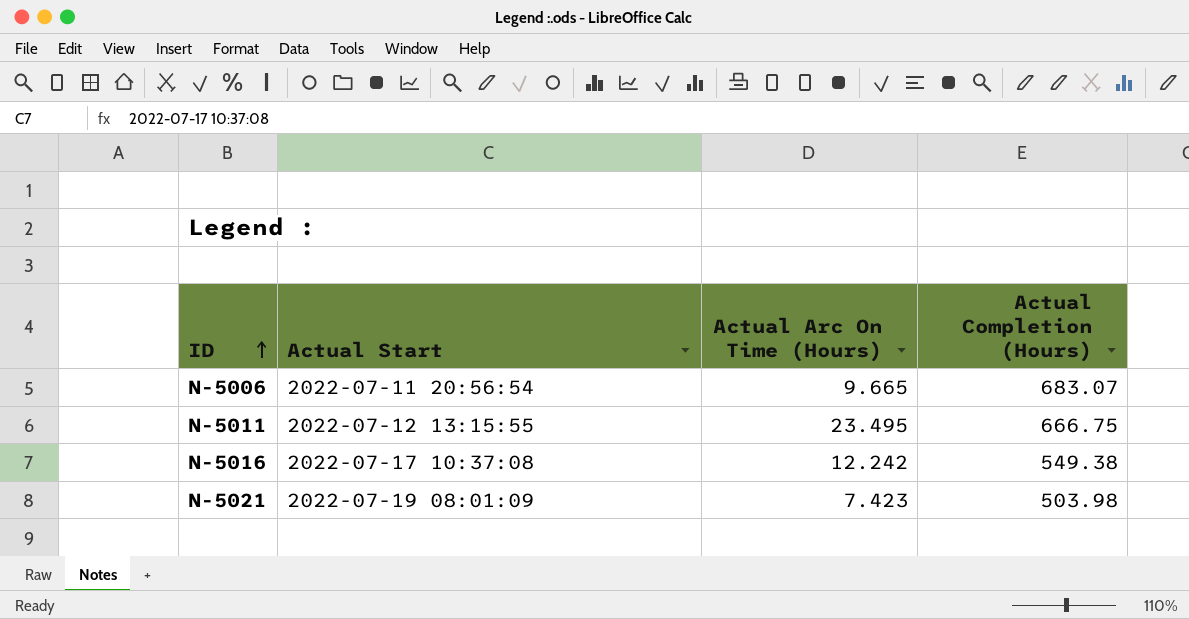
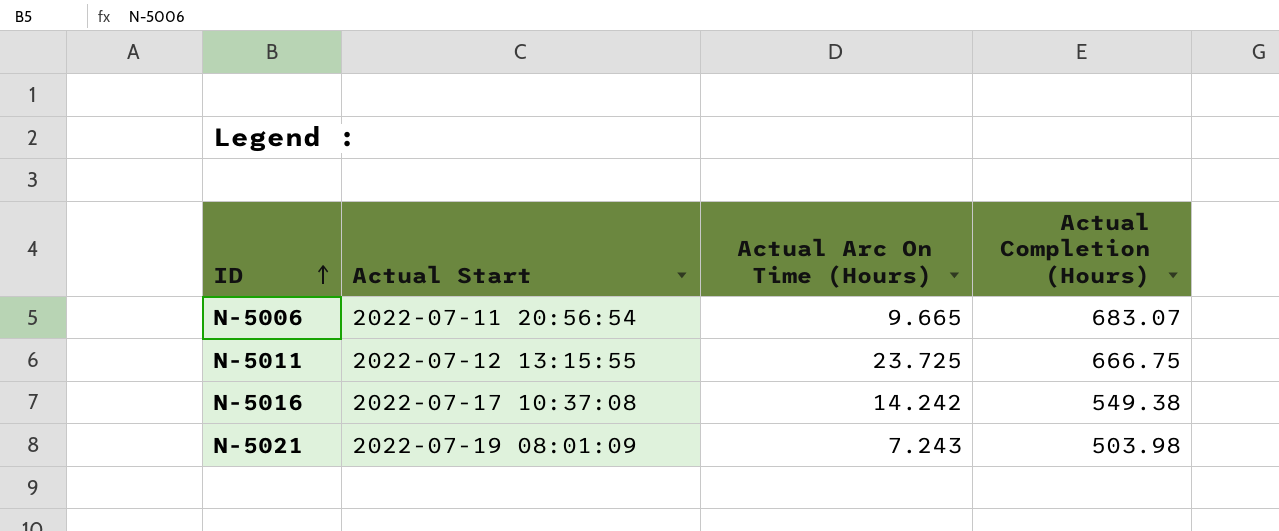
N-5011 | Actual Arc On Time (Hours): 23.495 -> 23.725
N-5016 | Actual Arc On Time (Hours): 12.242 -> 14.242
N-5021 | Actual Arc On Time (Hours): 7.423 -> 7.243

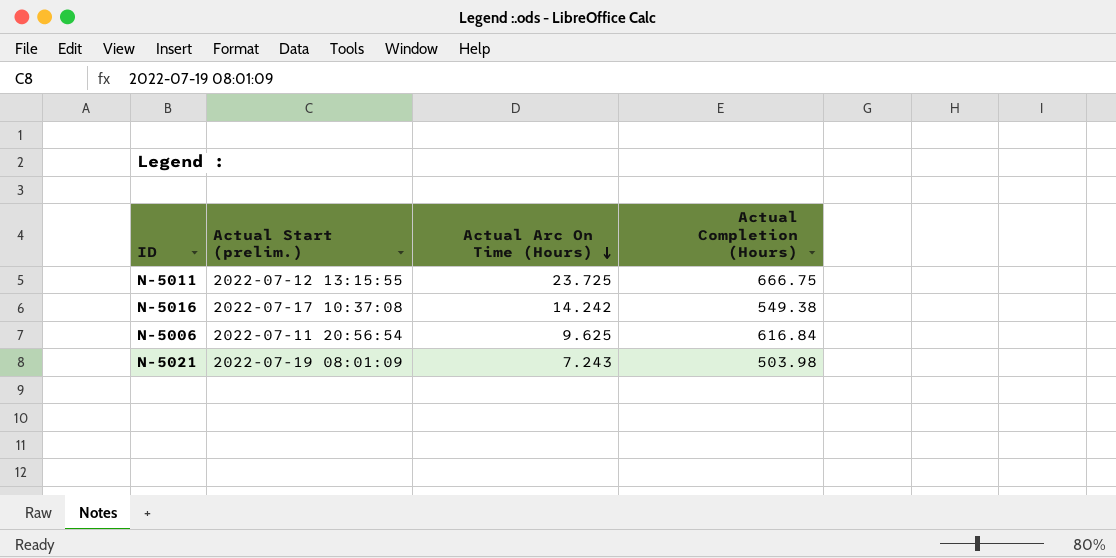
row order: ID ascending -> Actual Arc On Time (Hours) descending
column name: Actual Start -> Actual Start (prelim.)
N-5006 | Actual Arc On Time (Hours): 9.665 -> 9.625
N-5006 | Actual Completion (Hours): 683.07 -> 616.84

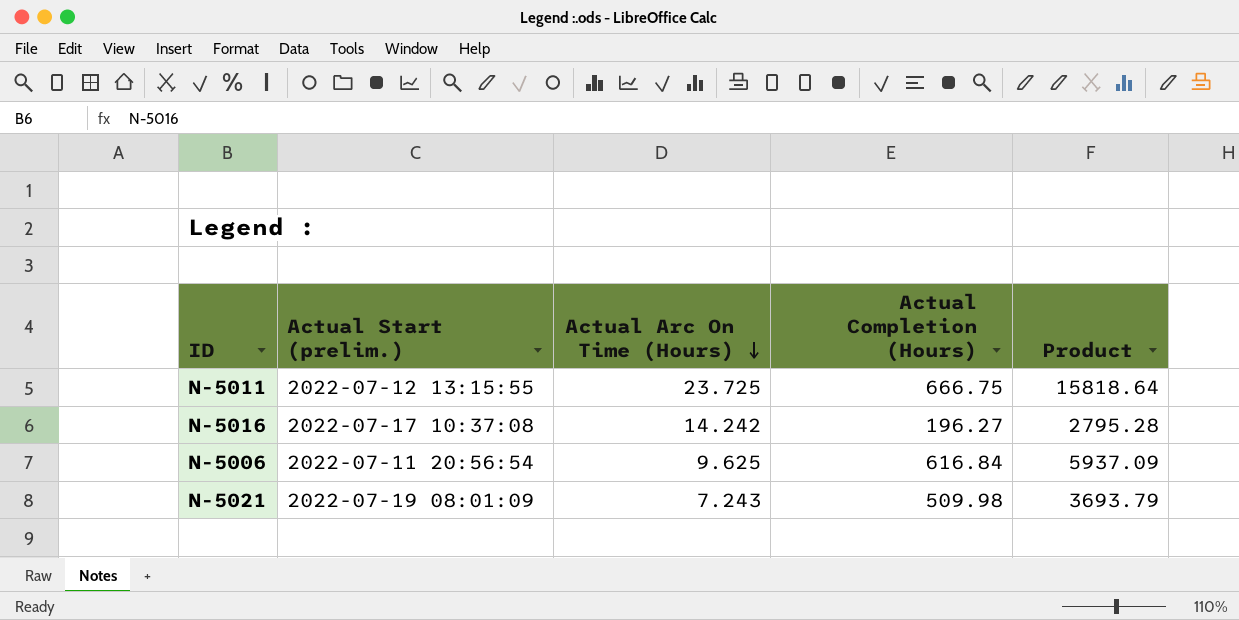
column Product | formula: none -> [Actual Arc On Time (Hours)] * [Actual Completion (Hours)]
N-5016 | Actual Completion (Hours): 549.38 -> 196.27
N-5021 | Actual Completion (Hours): 503.98 -> 509.98

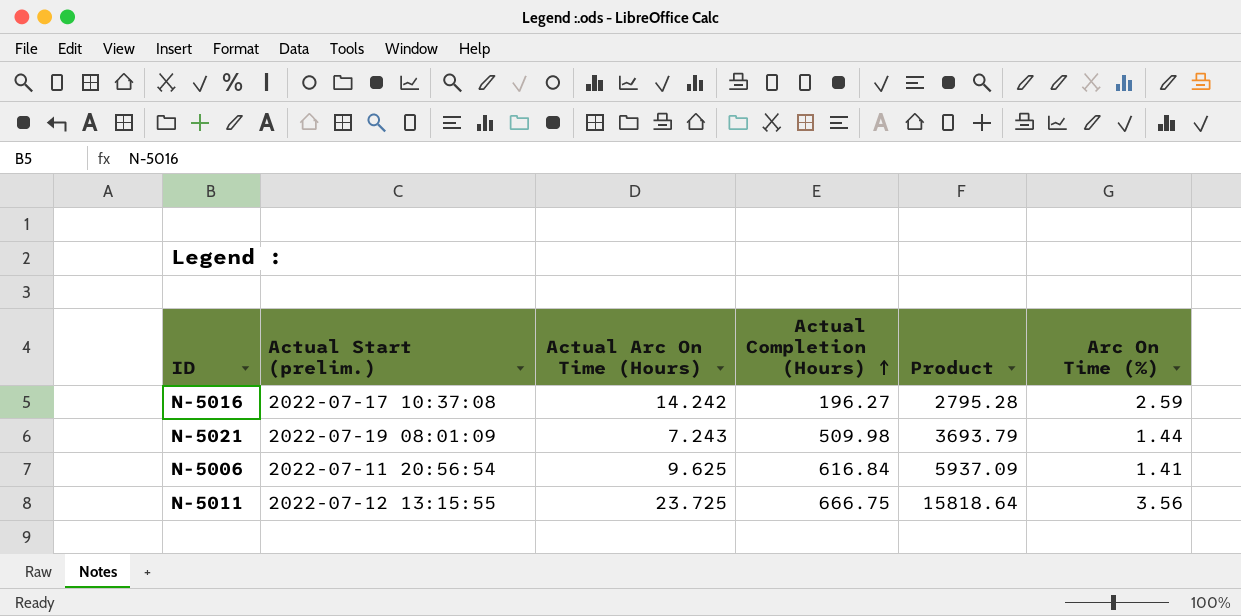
row order: Actual Arc On Time (Hours) descending -> Actual Completion (Hours) ascending
column Arc On Time (%) | position: none -> 6

